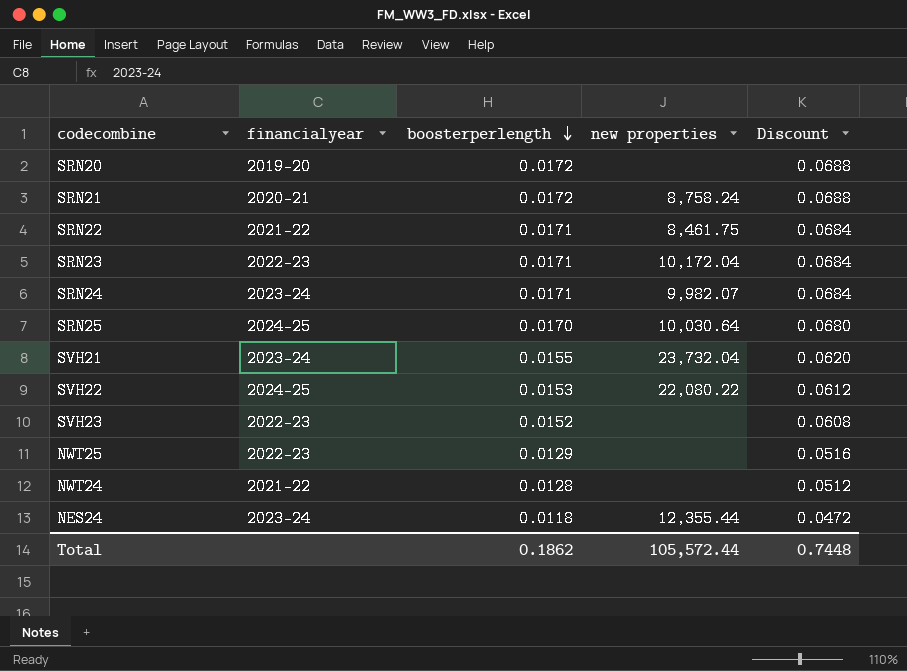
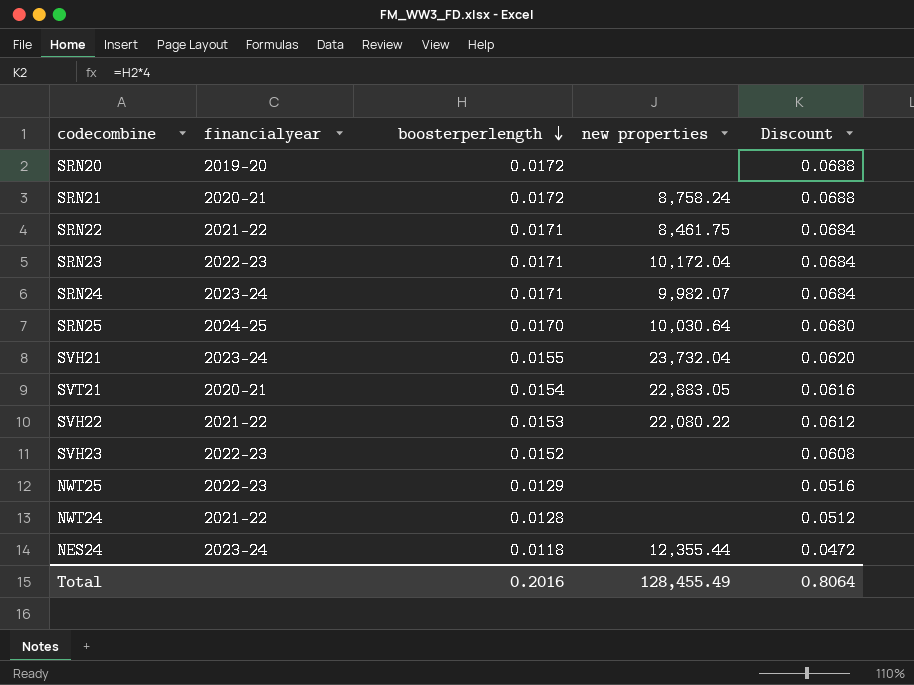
row SVT21: none -> 2020-21 | 0.0154 | 22,883.05 | 0.0616
SVH22 | financialyear: 2024-25 -> 2021-22
Total | boosterperlength: 0.1862 -> 0.2016
Total | new properties: 105,572.44 -> 128,455.49
Total | Discount: 0.7448 -> 0.8064

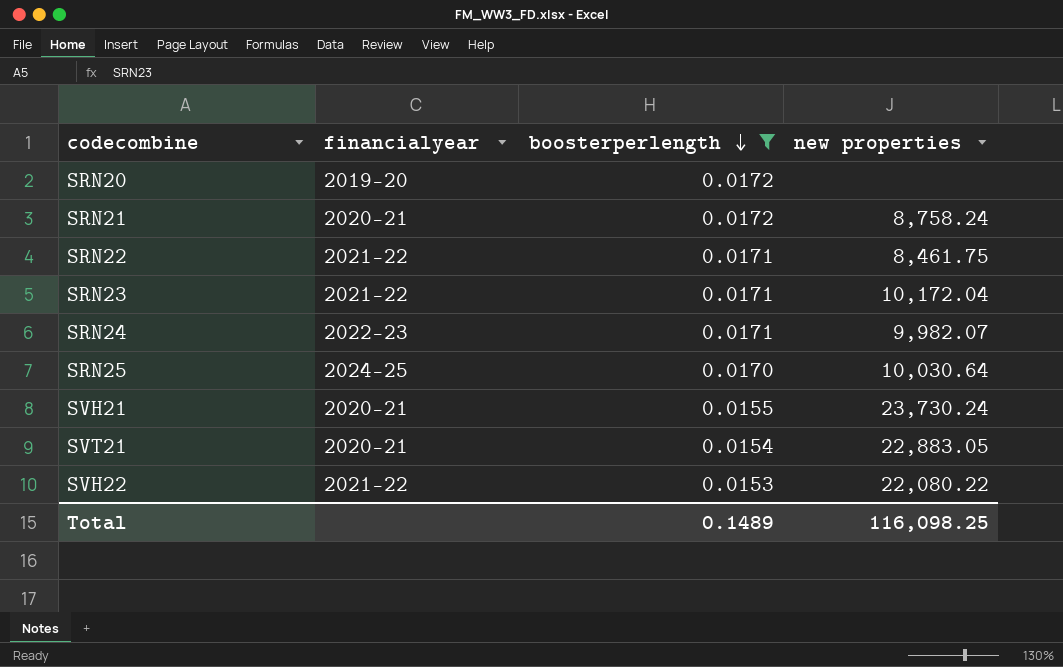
filter: none -> boosterperlength >= 0.0153
column Discount | formula: [boosterperlength] * 4 -> none
SRN23 | financialyear: 2022-23 -> 2021-22
SRN24 | financialyear: 2023-24 -> 2022-23
SVH21 | financialyear: 2023-24 -> 2020-21
SVH21 | new properties: 23,732.04 -> 23,730.24
Total | boosterperlength: 0.2016 -> 0.1489
Total | new properties: 128,455.49 -> 116,098.25

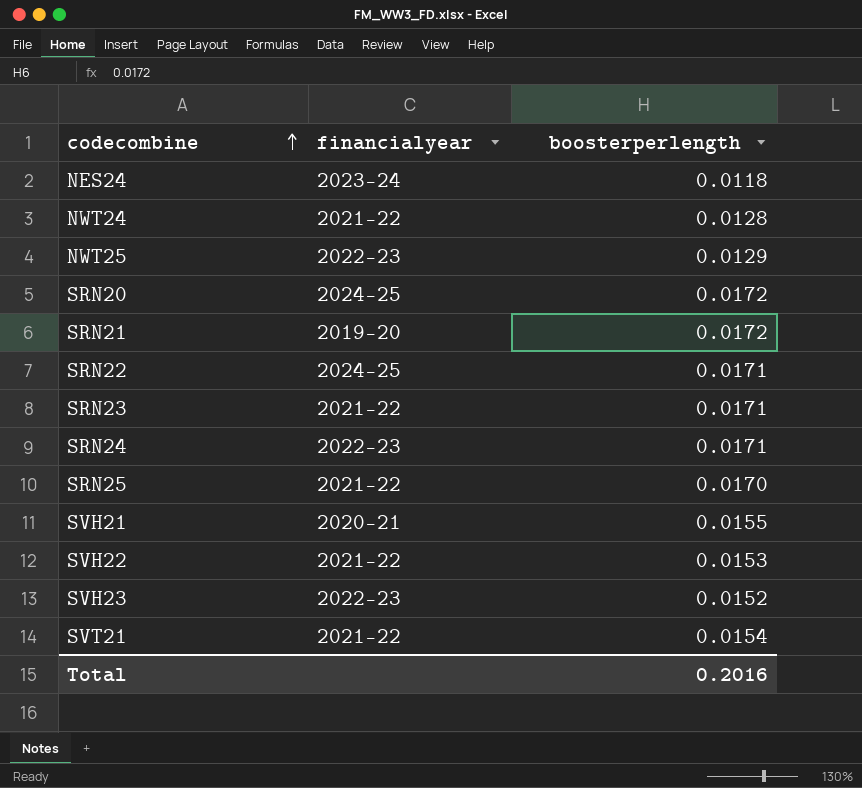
filter: boosterperlength >= 0.0153 -> none
row order: boosterperlength descending -> codecombine ascending
column new properties | position: 4 -> none
SRN20 | financialyear: 2019-20 -> 2024-25
SRN21 | financialyear: 2020-21 -> 2019-20
SRN22 | financialyear: 2021-22 -> 2024-25
SRN25 | financialyear: 2024-25 -> 2021-22
SVT21 | financialyear: 2020-21 -> 2021-22
Total | boosterperlength: 0.1489 -> 0.2016

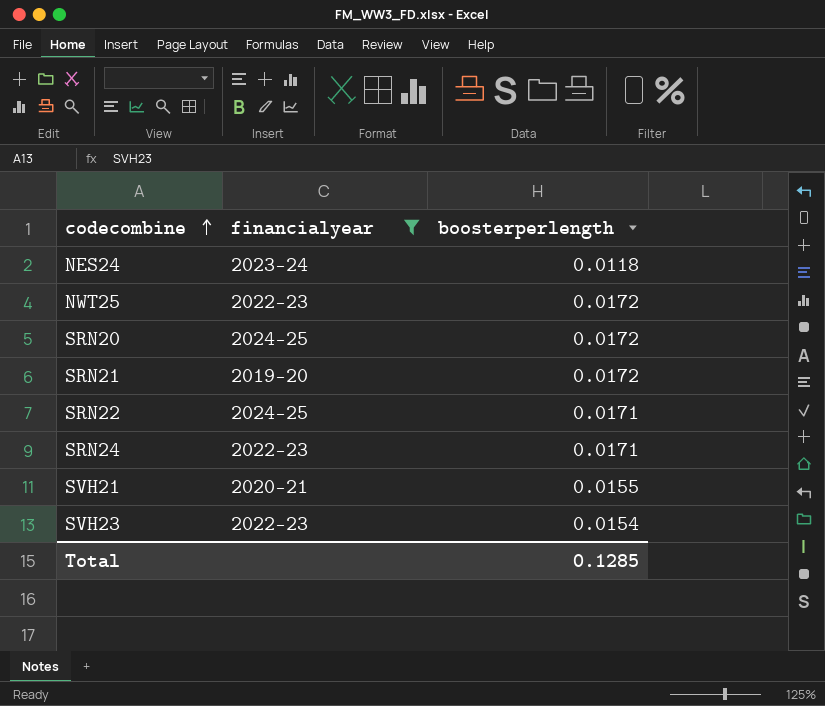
filter: none -> financialyear != 2021-22
NWT25 | boosterperlength: 0.0129 -> 0.0172
SVH23 | boosterperlength: 0.0152 -> 0.0154
Total | boosterperlength: 0.2016 -> 0.1285

